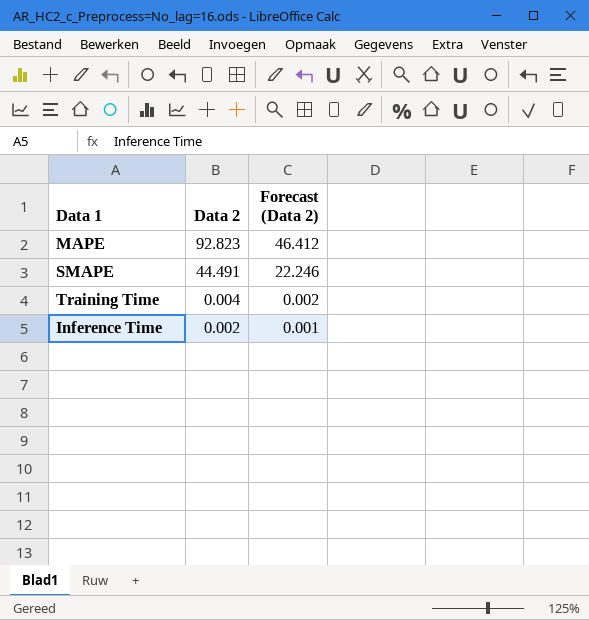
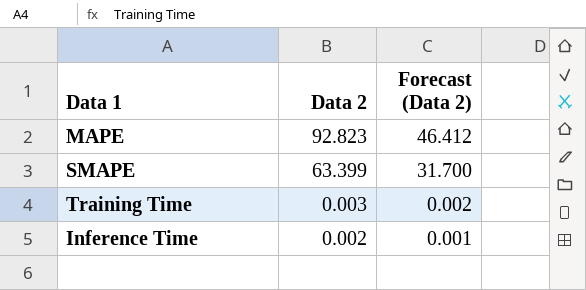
SMAPE | Data 2: 44.491 -> 63.399
SMAPE | Forecast (Data 2): 22.246 -> 31.700
Training Time | Data 2: 0.004 -> 0.003

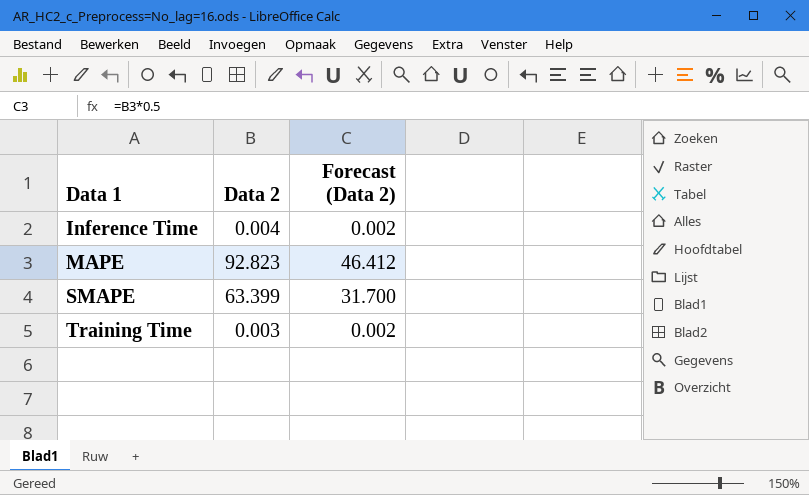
row order: Data 2 descending -> Data 1 ascending
Inference Time | Data 2: 0.002 -> 0.004
Inference Time | Forecast (Data 2): 0.001 -> 0.002

